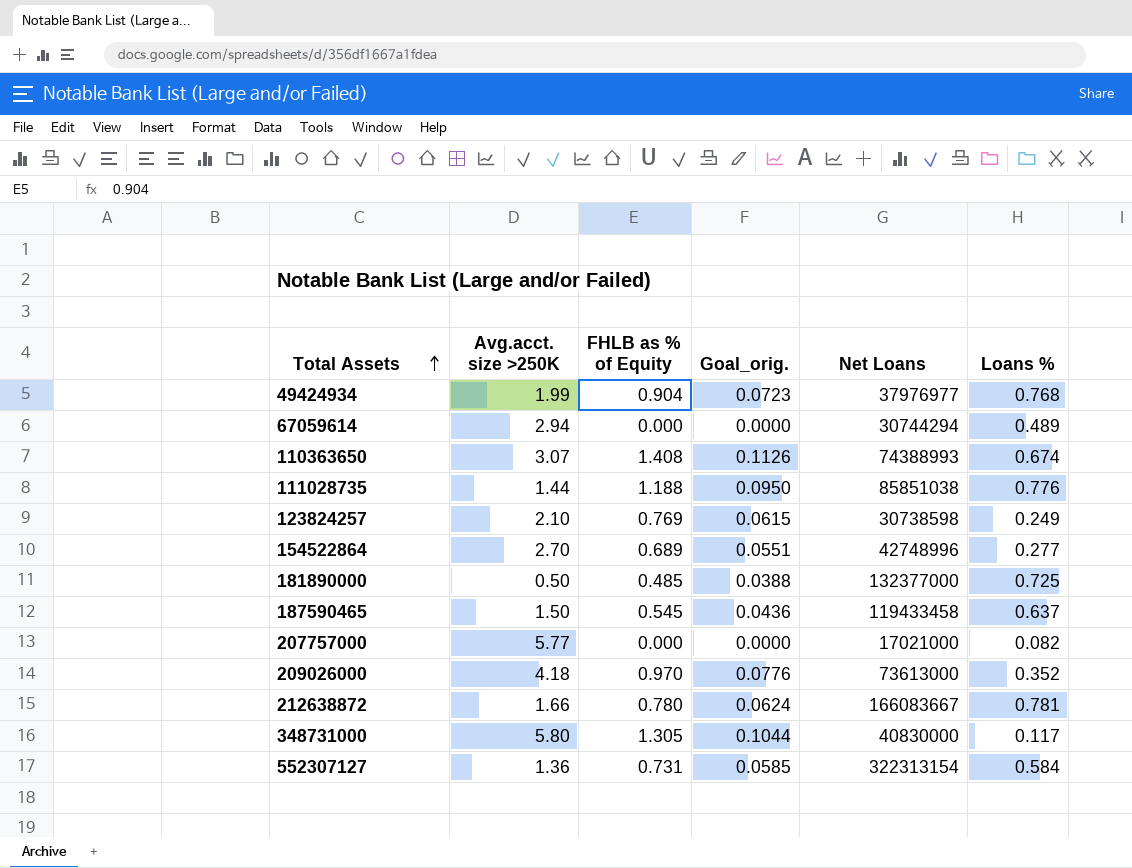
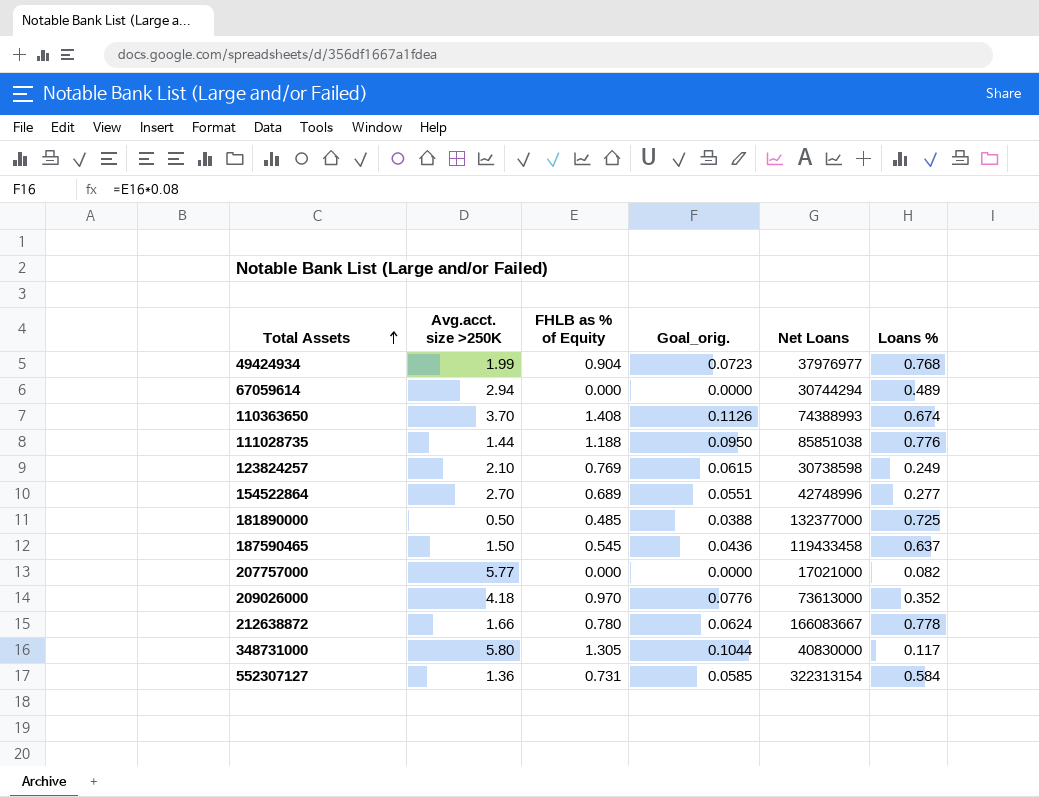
110363650 | Avg.acct. size >250K: 3.07 -> 3.70
212638872 | Loans %: 0.781 -> 0.778

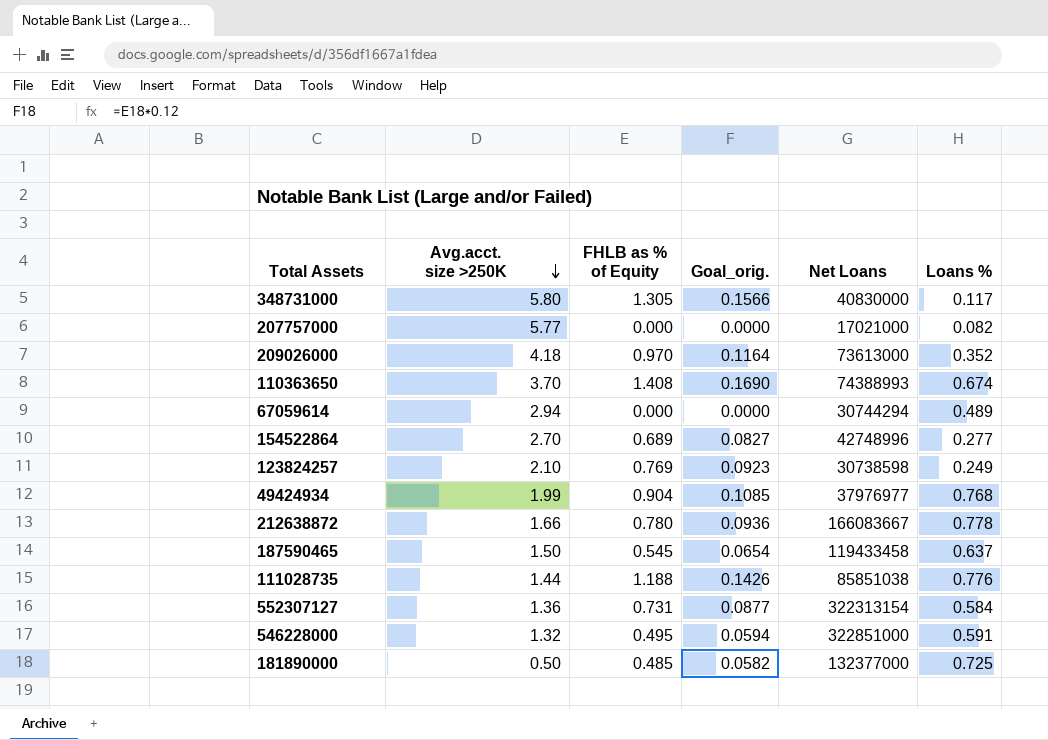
row order: Total Assets ascending -> Avg.acct. size >250K descending
column Goal_orig. | formula: [FHLB as % of Equity] * 0.08 -> [FHLB as % of Equity] * 0.12
row 546228000: none -> 1.32 | 0.495 | 0.0594 | 322851000 | 0.591

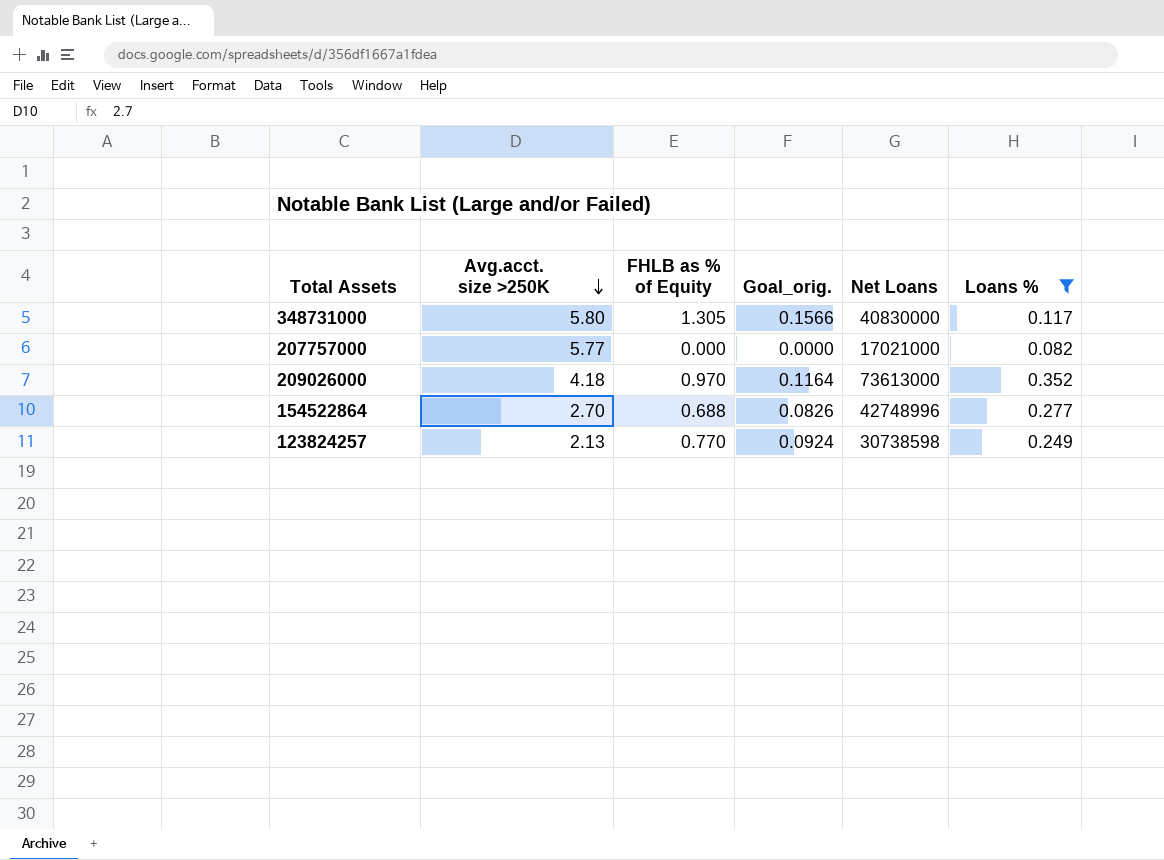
filter: none -> Loans % <= 0.352
154522864 | FHLB as % of Equity: 0.689 -> 0.688
154522864 | Goal_orig.: 0.0827 -> 0.0826
123824257 | Avg.acct. size >250K: 2.10 -> 2.13
123824257 | FHLB as % of Equity: 0.769 -> 0.770
123824257 | Goal_orig.: 0.0923 -> 0.0924

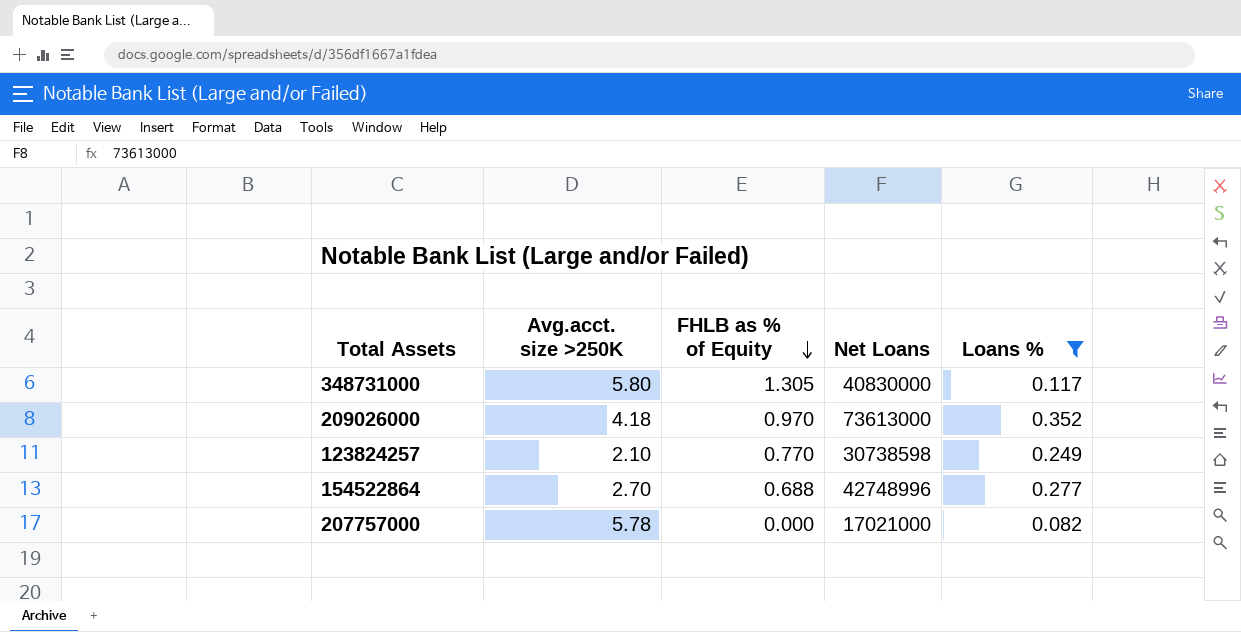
row order: Avg.acct. size >250K descending -> FHLB as % of Equity descending
column Goal_orig. | formula: [FHLB as % of Equity] * 0.12 -> none
123824257 | Avg.acct. size >250K: 2.13 -> 2.10
207757000 | Avg.acct. size >250K: 5.77 -> 5.78

